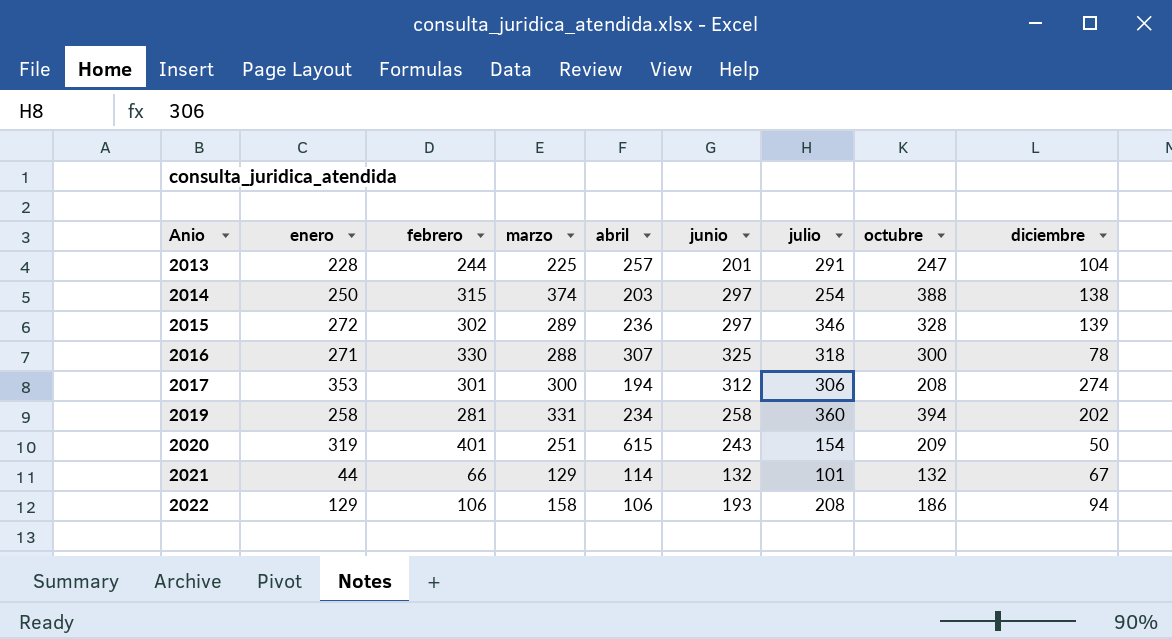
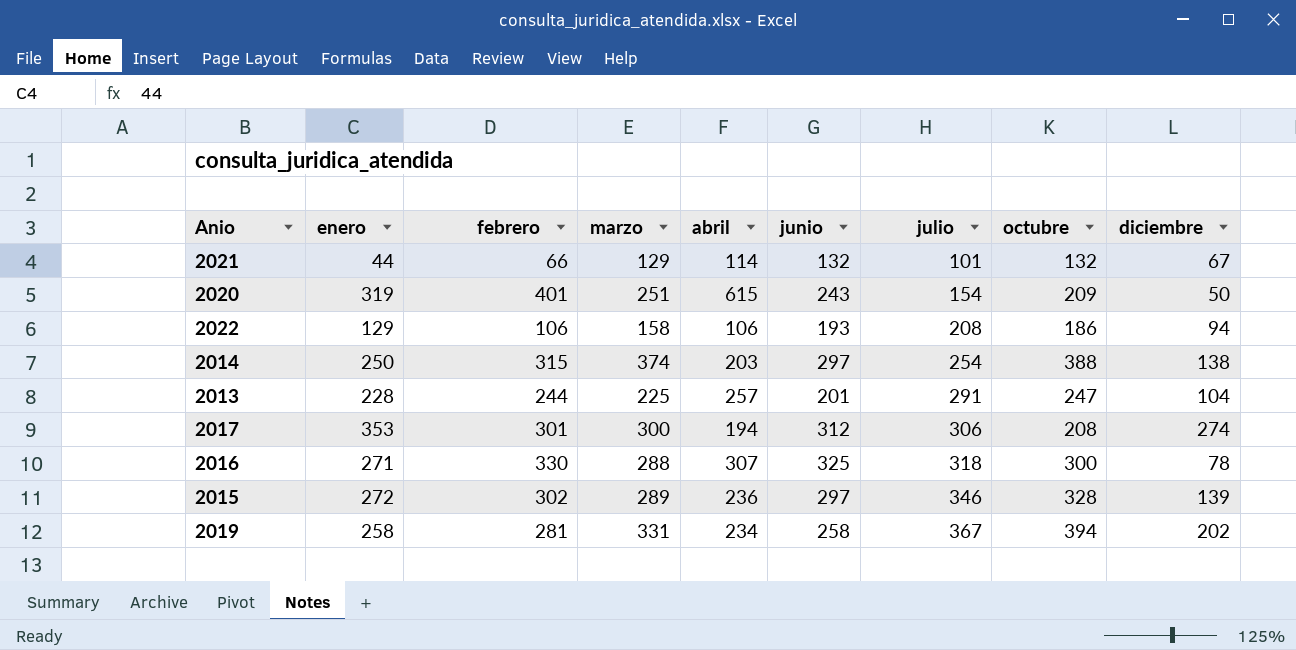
row order: Anio ascending -> julio ascending
2019 | julio: 360 -> 367

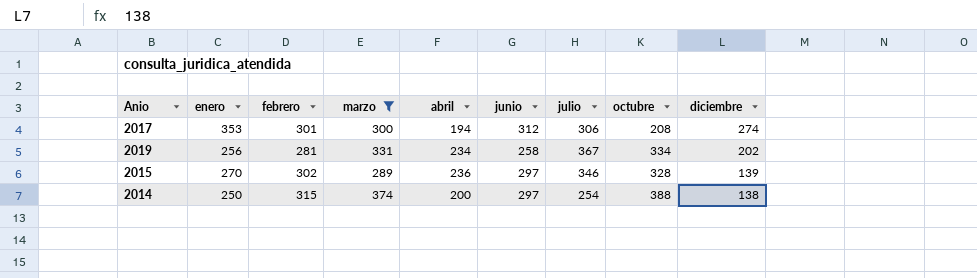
filter: none -> marzo >= 289
row order: julio ascending -> diciembre descending
2019 | enero: 258 -> 256
2019 | octubre: 394 -> 334
2015 | enero: 272 -> 270
2014 | abril: 203 -> 200

